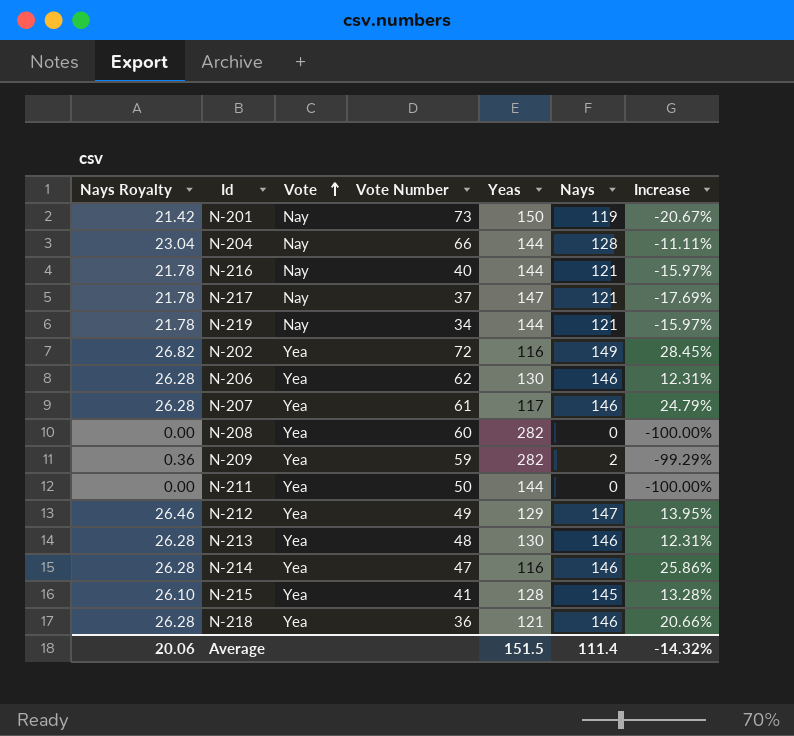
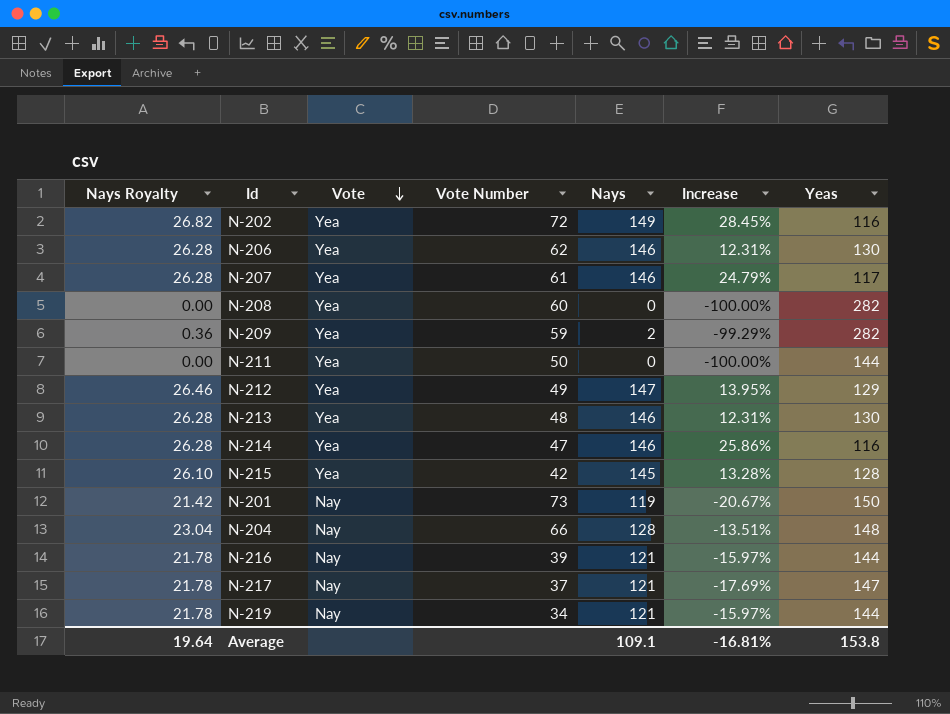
row order: Vote ascending -> Vote descending
column Yeas | position: 5 -> 7
row N-218: 26.28 | Yea | 36 | 121 | 146 | 20.66% -> none
N-215 | Vote Number: 41 -> 42
N-204 | Increase: -11.11% -> -13.51%
N-204 | Yeas: 144 -> 148
N-216 | Vote Number: 40 -> 39
Average | Nays Royalty: 20.06 -> 19.64
Average | Nays: 111.4 -> 109.1
Average | Increase: -14.32% -> -16.81%
Average | Yeas: 151.5 -> 153.8

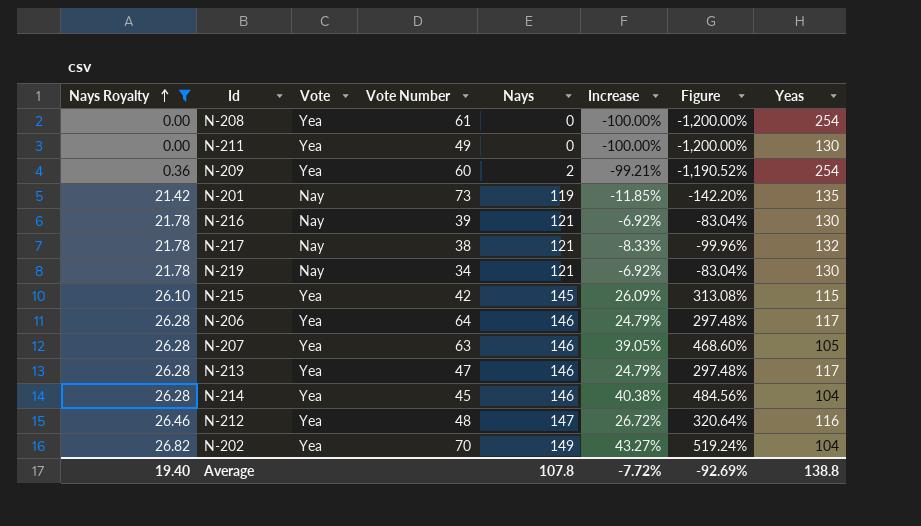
filter: none -> Nays Royalty != 23.04
row order: Vote descending -> Nays Royalty ascending
column Figure | formula: none -> [Increase] * 12
N-208 | Vote Number: 60 -> 61
N-208 | Yeas: 282 -> 254
N-211 | Vote Number: 50 -> 49
N-211 | Yeas: 144 -> 130
N-209 | Vote Number: 59 -> 60
N-209 | Increase: -99.29% -> -99.21%
N-209 | Yeas: 282 -> 254
N-201 | Increase: -20.67% -> -11.85%
N-201 | Yeas: 150 -> 135
N-216 | Increase: -15.97% -> -6.92%
N-216 | Yeas: 144 -> 130
N-217 | Vote Number: 37 -> 38
N-217 | Increase: -17.69% -> -8.33%
N-217 | Yeas: 147 -> 132
N-219 | Increase: -15.97% -> -6.92%
N-219 | Yeas: 144 -> 130
N-215 | Increase: 13.28% -> 26.09%
N-215 | Yeas: 128 -> 115
N-206 | Vote Number: 62 -> 64
N-206 | Increase: 12.31% -> 24.79%
N-206 | Yeas: 130 -> 117
N-207 | Vote Number: 61 -> 63
N-207 | Increase: 24.79% -> 39.05%
N-207 | Yeas: 117 -> 105
N-213 | Vote Number: 48 -> 47
N-213 | Increase: 12.31% -> 24.79%
N-213 | Yeas: 130 -> 117
N-214 | Vote Number: 47 -> 45
N-214 | Increase: 25.86% -> 40.38%
N-214 | Yeas: 116 -> 104
N-212 | Vote Number: 49 -> 48
N-212 | Increase: 13.95% -> 26.72%
N-212 | Yeas: 129 -> 116
N-202 | Vote Number: 72 -> 70
N-202 | Increase: 28.45% -> 43.27%
N-202 | Yeas: 116 -> 104
Average | Nays Royalty: 19.64 -> 19.40
Average | Nays: 109.1 -> 107.8
Average | Increase: -16.81% -> -7.72%
Average | Yeas: 153.8 -> 138.8

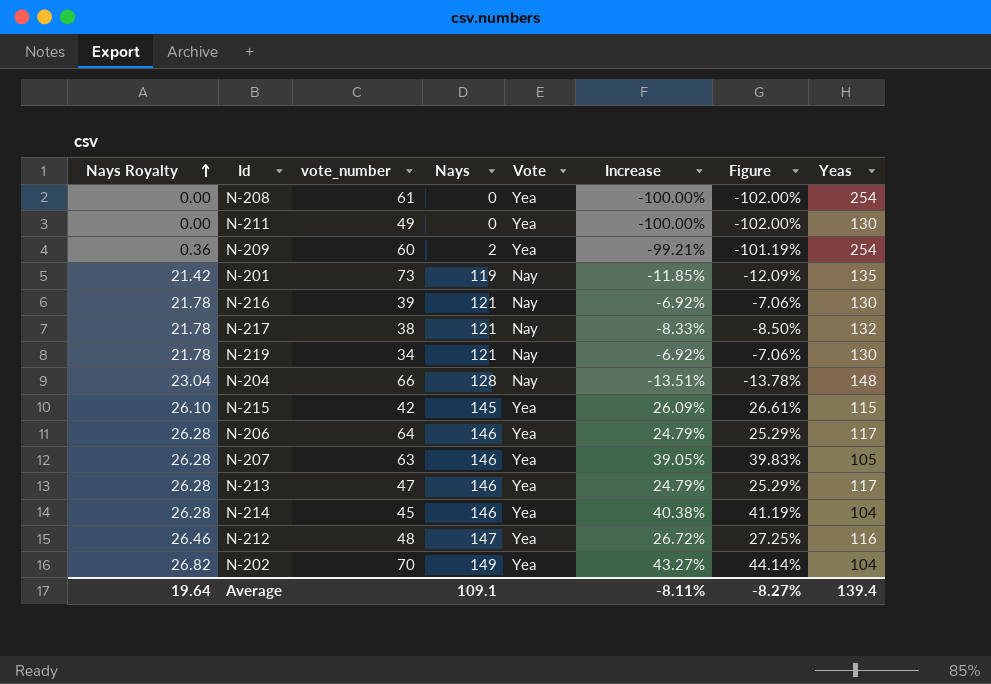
filter: Nays Royalty != 23.04 -> none
column name: Vote Number -> vote_number
column Vote | position: 3 -> 5
column Figure | formula: [Increase] * 12 -> [Increase] * 1.02
Average | Nays Royalty: 19.40 -> 19.64
Average | Nays: 107.8 -> 109.1
Average | Increase: -7.72% -> -8.11%
Average | Figure: -92.69% -> -8.27%
Average | Yeas: 138.8 -> 139.4

